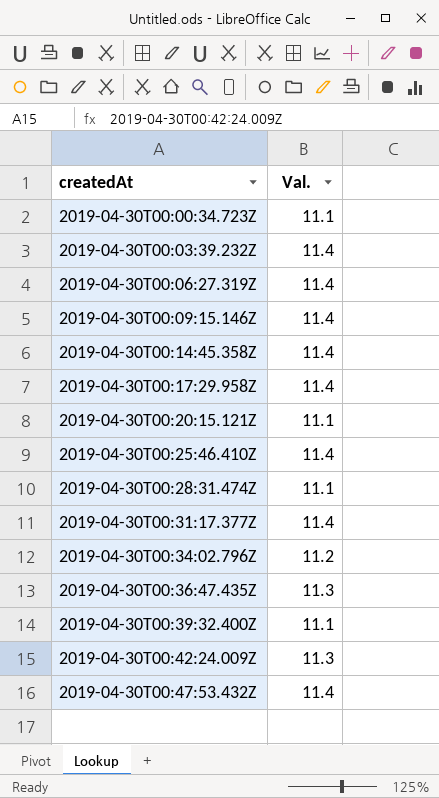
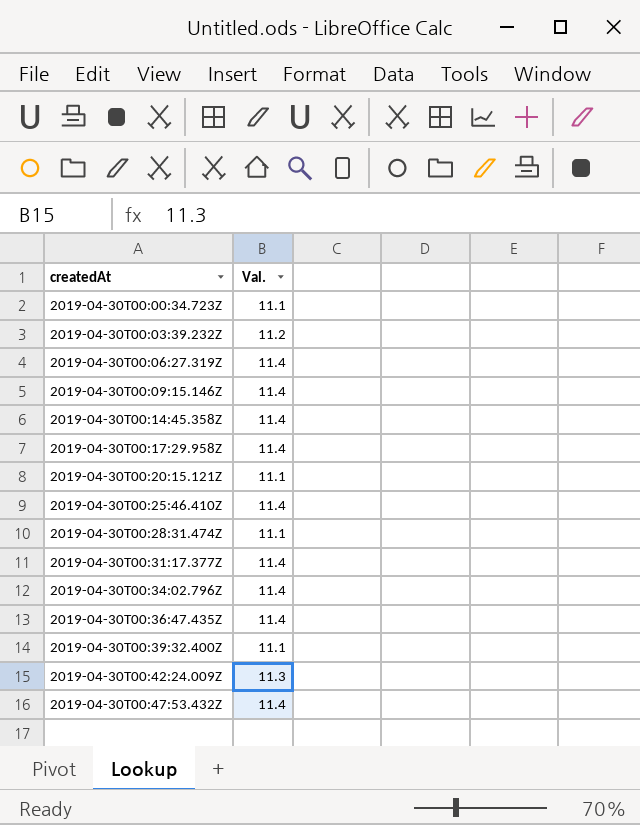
2019-04-30T00:03:39.232Z | Val.: 11.4 -> 11.2
2019-04-30T00:34:02.796Z | Val.: 11.2 -> 11.4
2019-04-30T00:36:47.435Z | Val.: 11.3 -> 11.4

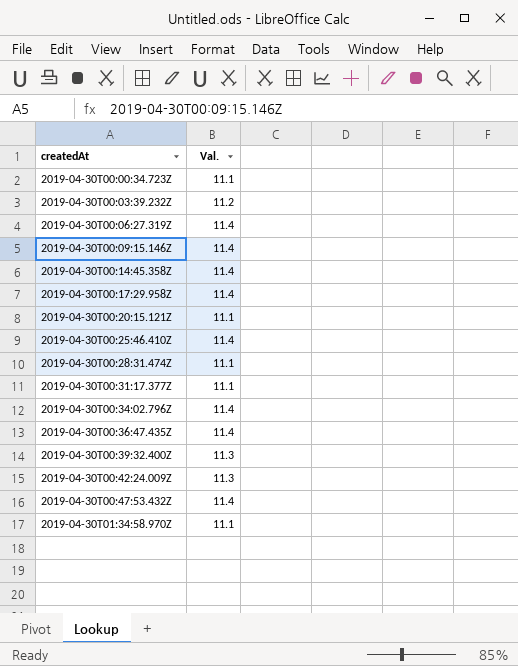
2019-04-30T00:31:17.377Z | Val.: 11.4 -> 11.1
2019-04-30T00:39:32.400Z | Val.: 11.1 -> 11.3
row 2019-04-30T01:34:58.970Z: none -> 11.1

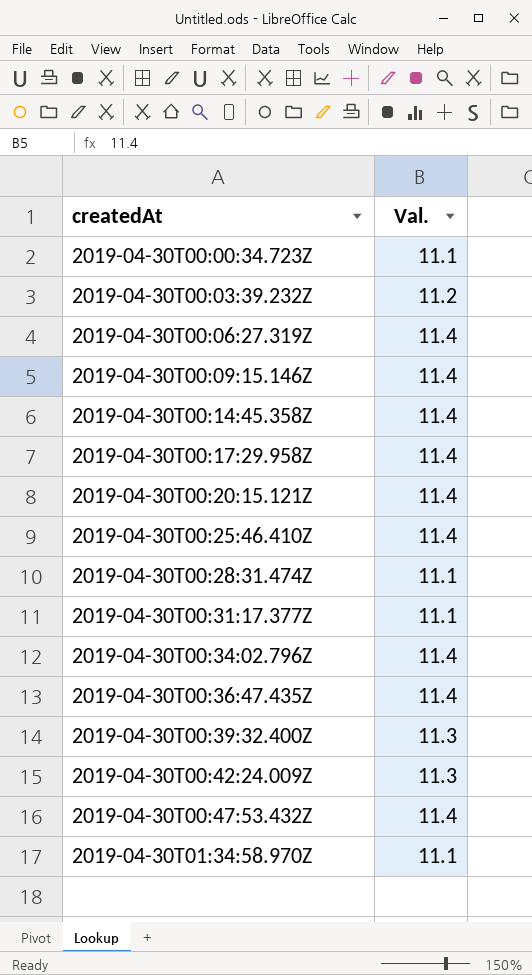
2019-04-30T00:20:15.121Z | Val.: 11.1 -> 11.4

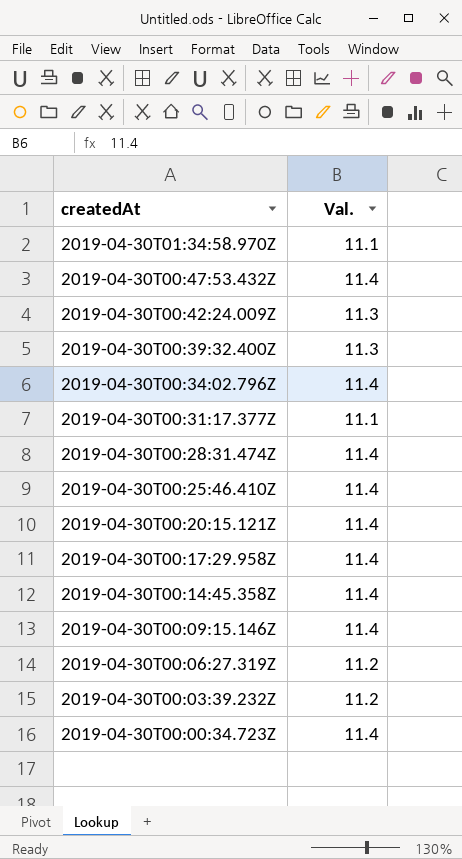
row order: createdAt ascending -> createdAt descending
row 2019-04-30T00:36:47.435Z: 11.4 -> none
2019-04-30T00:28:31.474Z | Val.: 11.1 -> 11.4
2019-04-30T00:06:27.319Z | Val.: 11.4 -> 11.2
2019-04-30T00:00:34.723Z | Val.: 11.1 -> 11.4

